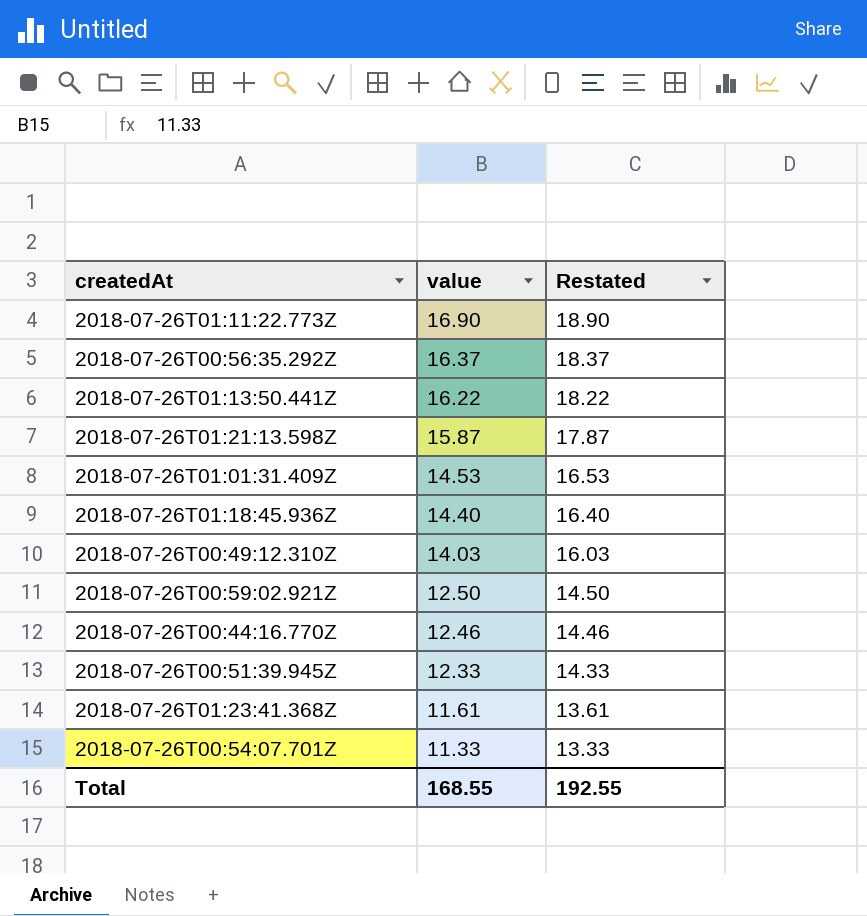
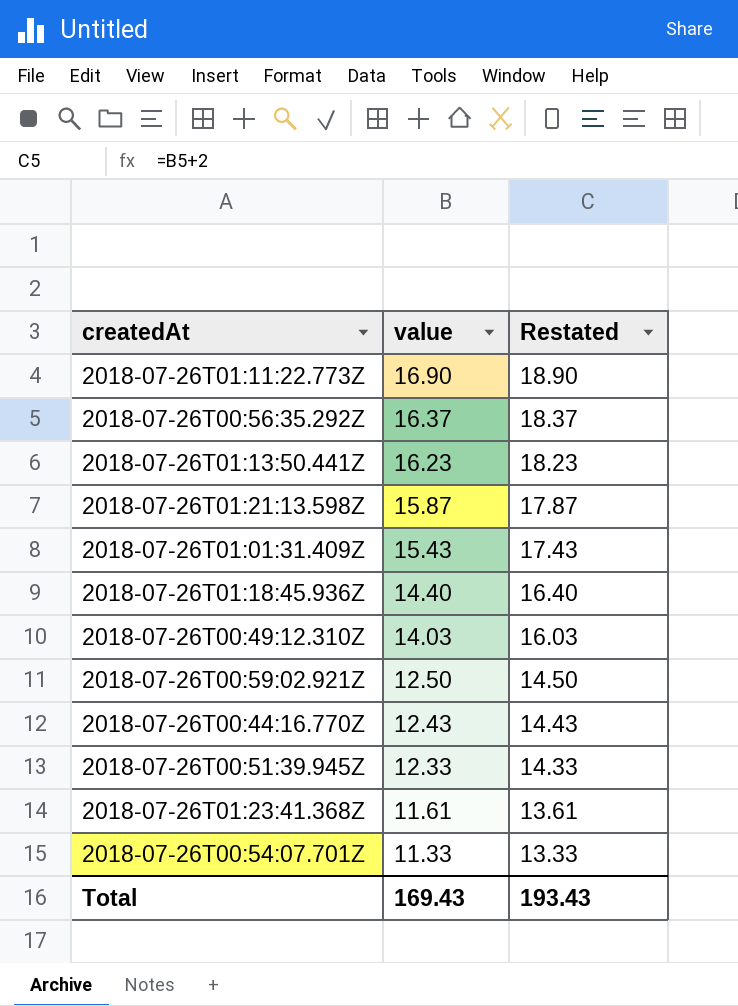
2018-07-26T01:13:50.441Z | value: 16.22 -> 16.23
2018-07-26T01:13:50.441Z | Restated: 18.22 -> 18.23
2018-07-26T01:01:31.409Z | value: 14.53 -> 15.43
2018-07-26T01:01:31.409Z | Restated: 16.53 -> 17.43
2018-07-26T00:44:16.770Z | value: 12.46 -> 12.43
2018-07-26T00:44:16.770Z | Restated: 14.46 -> 14.43
Total | value: 168.55 -> 169.43
Total | Restated: 192.55 -> 193.43

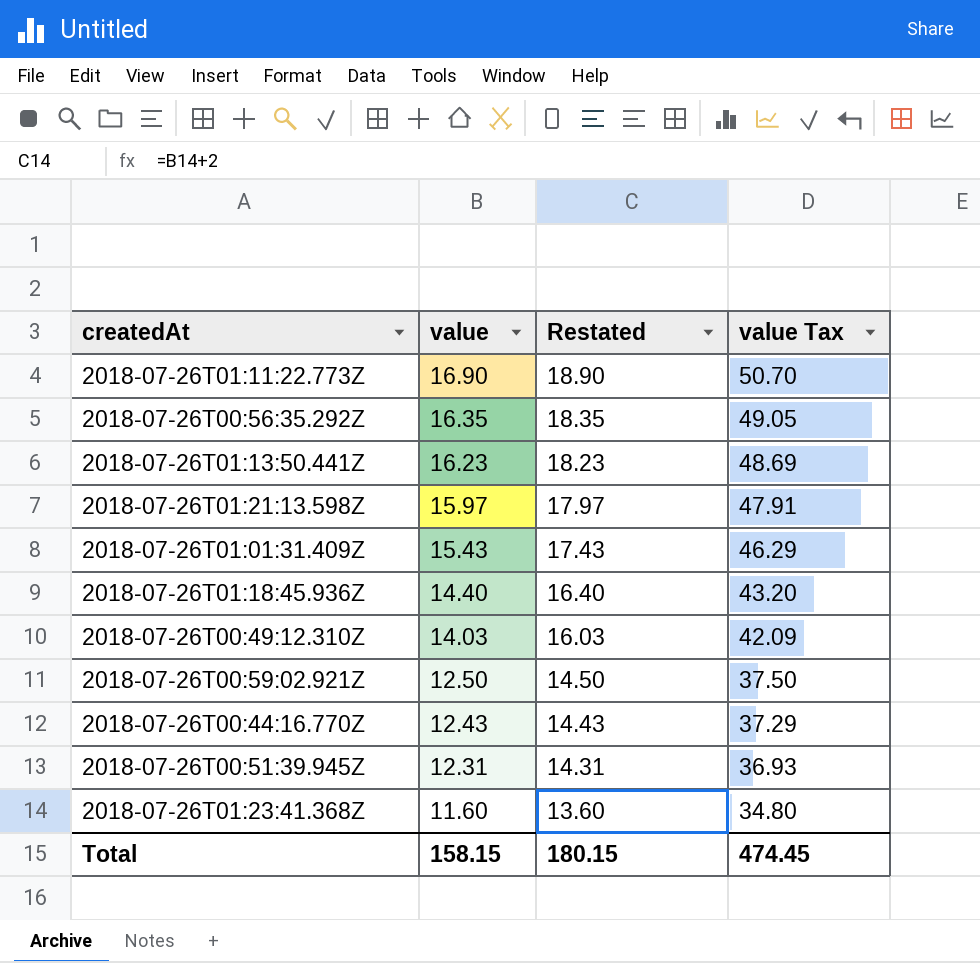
column value Tax | formula: none -> [value] * 3
row 2018-07-26T00:54:07.701Z: 11.33 | 13.33 -> none
2018-07-26T00:56:35.292Z | value: 16.37 -> 16.35
2018-07-26T00:56:35.292Z | Restated: 18.37 -> 18.35
2018-07-26T01:21:13.598Z | value: 15.87 -> 15.97
2018-07-26T01:21:13.598Z | Restated: 17.87 -> 17.97
2018-07-26T00:51:39.945Z | value: 12.33 -> 12.31
2018-07-26T00:51:39.945Z | Restated: 14.33 -> 14.31
2018-07-26T01:23:41.368Z | value: 11.61 -> 11.60
2018-07-26T01:23:41.368Z | Restated: 13.61 -> 13.60
Total | value: 169.43 -> 158.15
Total | Restated: 193.43 -> 180.15

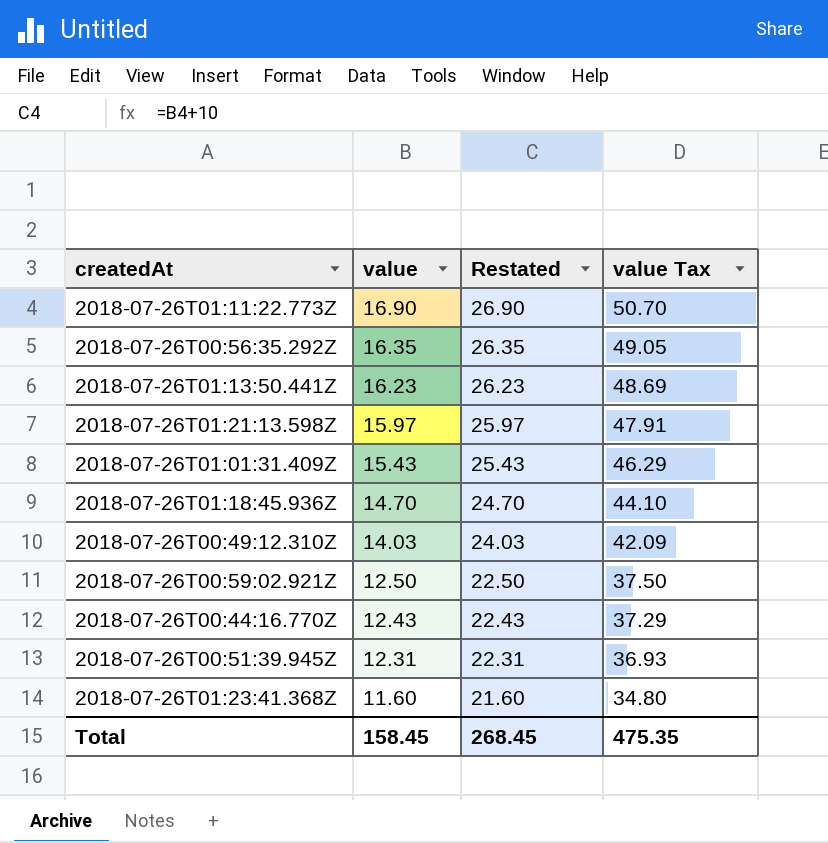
column Restated | formula: [value] + 2 -> [value] + 10
2018-07-26T01:18:45.936Z | value: 14.40 -> 14.70
2018-07-26T01:18:45.936Z | value Tax: 43.20 -> 44.10
Total | value: 158.15 -> 158.45
Total | Restated: 180.15 -> 268.45
Total | value Tax: 474.45 -> 475.35

